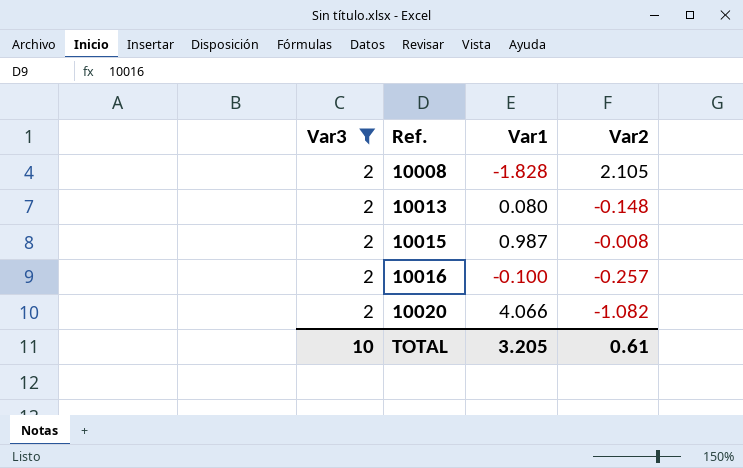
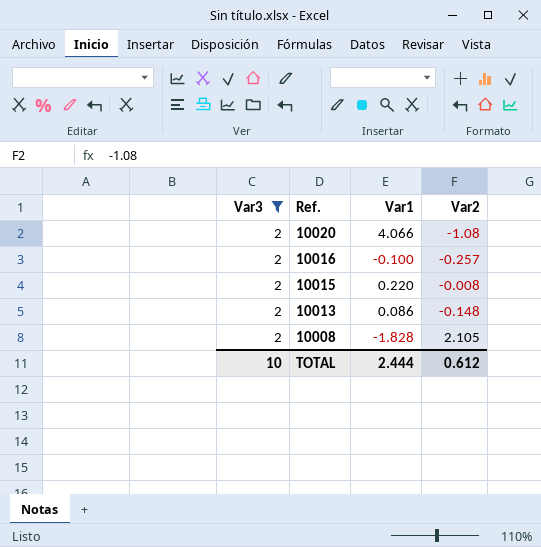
row order: Ref. ascending -> Ref. descending
10020 | Var2: -1.082 -> -1.08
10015 | Var1: 0.987 -> 0.220
10013 | Var1: 0.080 -> 0.086
TOTAL | Var1: 3.205 -> 2.444
TOTAL | Var2: 0.61 -> 0.612

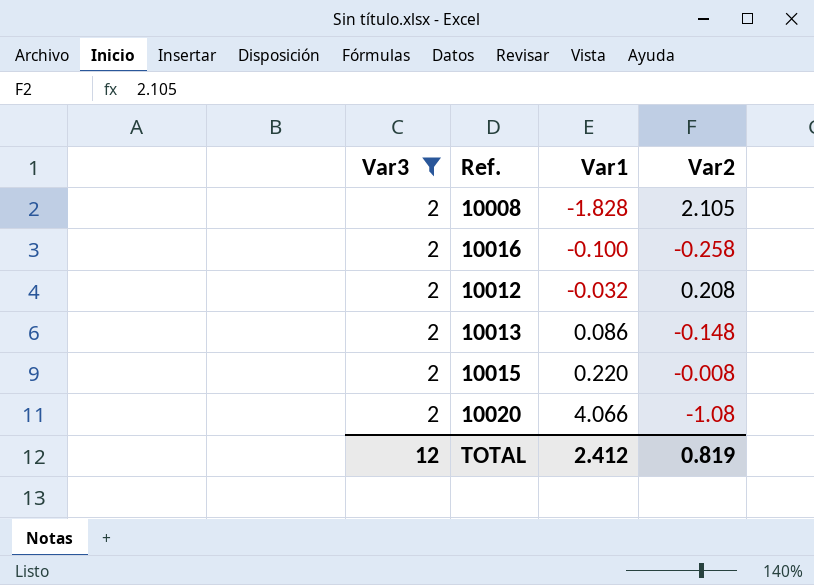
row order: Ref. descending -> Var1 ascending
10016 | Var2: -0.257 -> -0.258
row 10012: none -> 2 | -0.032 | 0.208
TOTAL | Var3: 10 -> 12
TOTAL | Var1: 2.444 -> 2.412
TOTAL | Var2: 0.612 -> 0.819

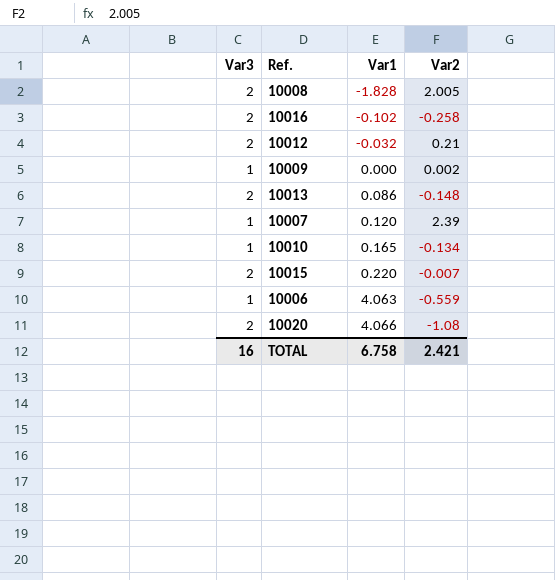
filter: Var3 = 2 -> none
10008 | Var2: 2.105 -> 2.005
10016 | Var1: -0.100 -> -0.102
10012 | Var2: 0.208 -> 0.21
10015 | Var2: -0.008 -> -0.007
TOTAL | Var3: 12 -> 16
TOTAL | Var1: 2.412 -> 6.758
TOTAL | Var2: 0.819 -> 2.421

